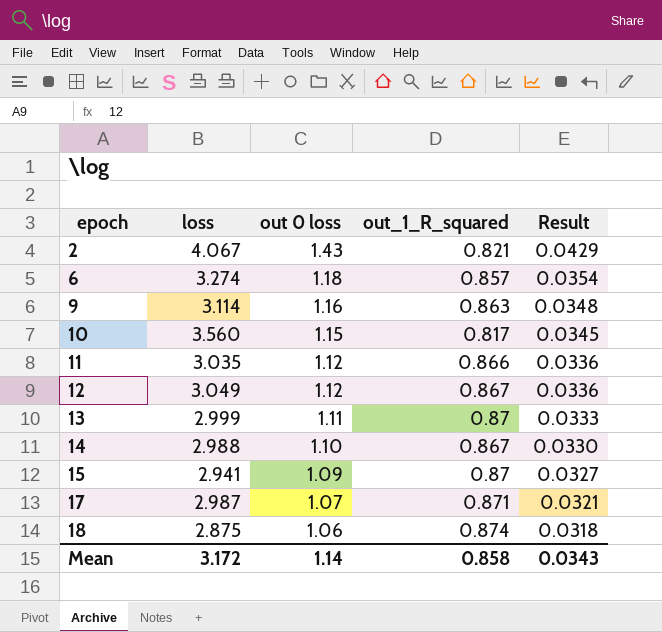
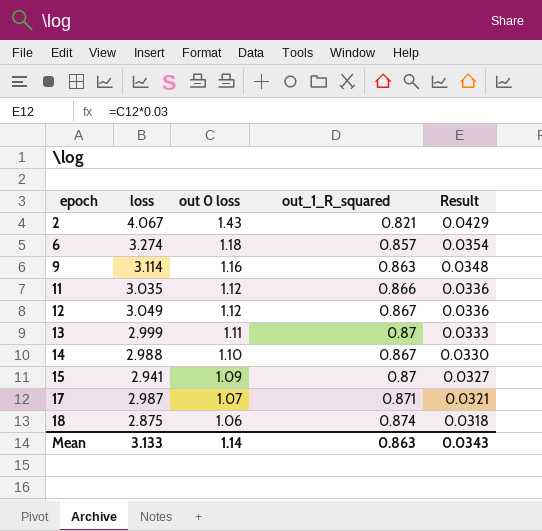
row 10: 3.560 | 1.15 | 0.817 | 0.0345 -> none
Mean | loss: 3.172 -> 3.133
Mean | out_1_R_squared: 0.858 -> 0.863

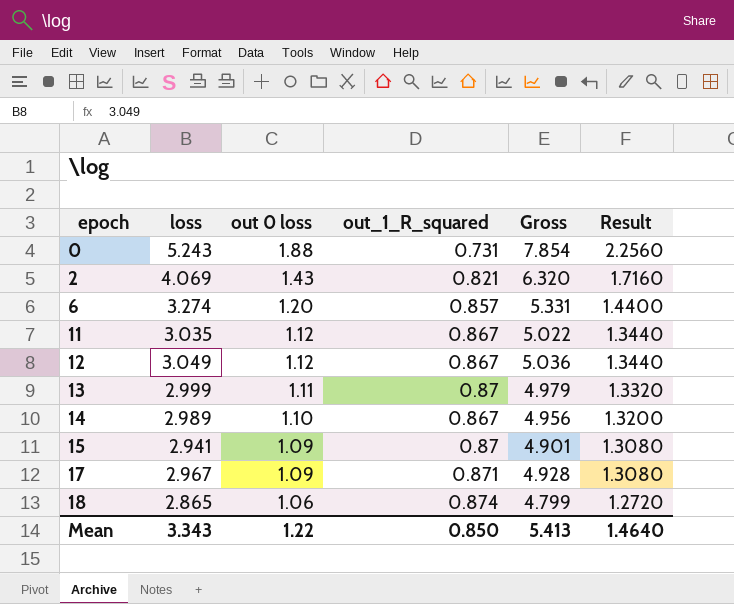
column Gross | formula: none -> [loss] + [out 0 loss] + [out_1_R_squared]
column Result | formula: [out 0 loss] * 0.03 -> [out 0 loss] * 1.2
row 9: 3.114 | 1.16 | 0.863 | 0.0348 -> none
row 0: none -> 5.243 | 1.88 | 0.731 | 7.854 | 2.2560
2 | loss: 4.067 -> 4.069
6 | out 0 loss: 1.18 -> 1.20
11 | out_1_R_squared: 0.866 -> 0.867
14 | loss: 2.988 -> 2.989
17 | loss: 2.987 -> 2.967
17 | out 0 loss: 1.07 -> 1.09
18 | loss: 2.875 -> 2.865
Mean | loss: 3.133 -> 3.343
Mean | out 0 loss: 1.14 -> 1.22
Mean | out_1_R_squared: 0.863 -> 0.850
Mean | Result: 0.0343 -> 1.4640

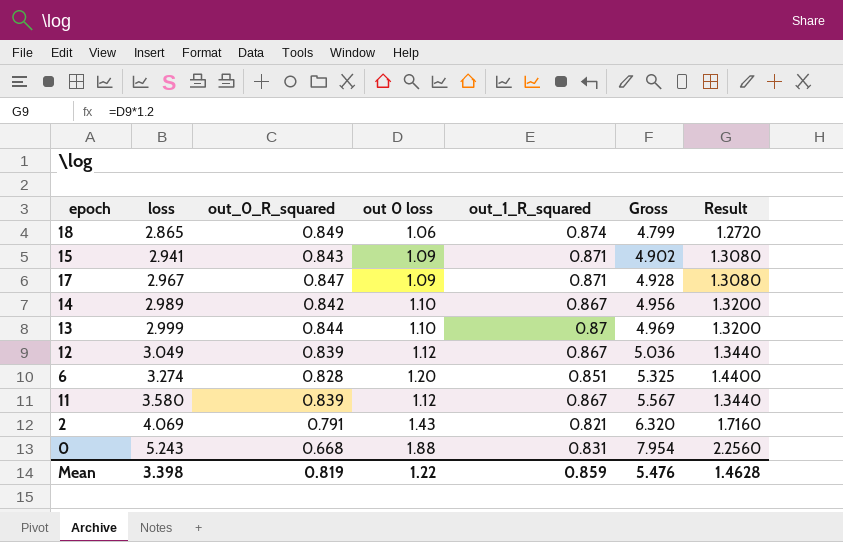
row order: epoch ascending -> loss ascending
column out_0_R_squared | position: none -> 3
15 | out_1_R_squared: 0.87 -> 0.871
15 | Gross: 4.901 -> 4.902
13 | out 0 loss: 1.11 -> 1.10
13 | Gross: 4.979 -> 4.969
13 | Result: 1.3320 -> 1.3200
6 | out_1_R_squared: 0.857 -> 0.851
6 | Gross: 5.331 -> 5.325
11 | loss: 3.035 -> 3.580
11 | Gross: 5.022 -> 5.567
0 | out_1_R_squared: 0.731 -> 0.831
0 | Gross: 7.854 -> 7.954
Mean | loss: 3.343 -> 3.398
Mean | out_1_R_squared: 0.850 -> 0.859
Mean | Gross: 5.413 -> 5.476
Mean | Result: 1.4640 -> 1.4628

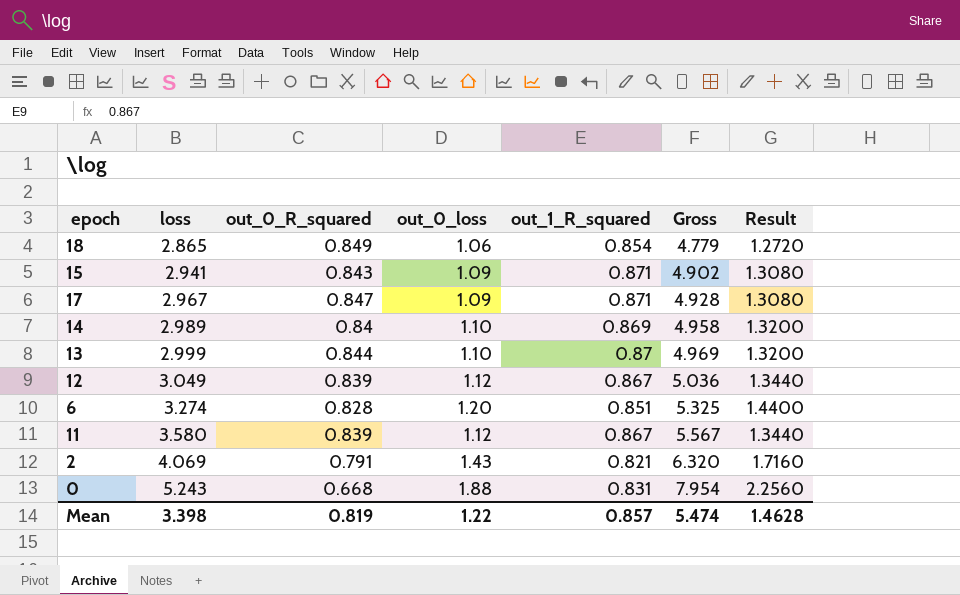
column name: out 0 loss -> out_0_loss
18 | out_1_R_squared: 0.874 -> 0.854
18 | Gross: 4.799 -> 4.779
14 | out_0_R_squared: 0.842 -> 0.84
14 | out_1_R_squared: 0.867 -> 0.869
14 | Gross: 4.956 -> 4.958
Mean | out_1_R_squared: 0.859 -> 0.857
Mean | Gross: 5.476 -> 5.474

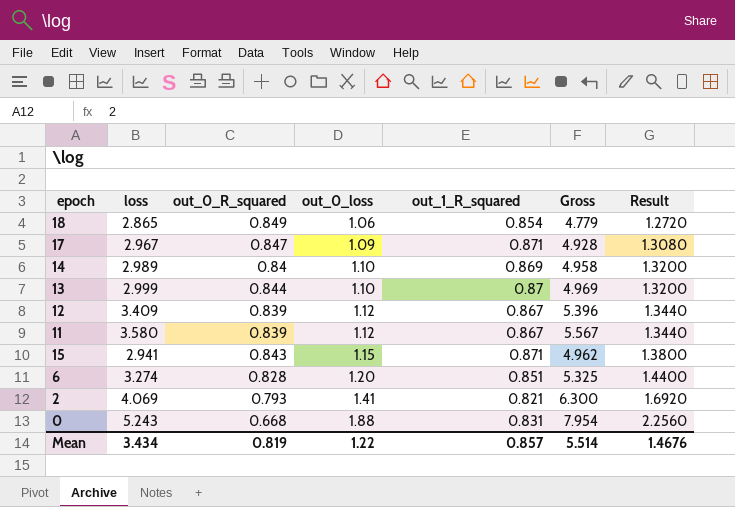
row order: loss ascending -> out_0_loss ascending
12 | loss: 3.049 -> 3.409
12 | Gross: 5.036 -> 5.396
15 | out_0_loss: 1.09 -> 1.15
15 | Gross: 4.902 -> 4.962
15 | Result: 1.3080 -> 1.3800
2 | out_0_R_squared: 0.791 -> 0.793
2 | out_0_loss: 1.43 -> 1.41
2 | Gross: 6.320 -> 6.300
2 | Result: 1.7160 -> 1.6920
Mean | loss: 3.398 -> 3.434
Mean | Gross: 5.474 -> 5.514
Mean | Result: 1.4628 -> 1.4676

